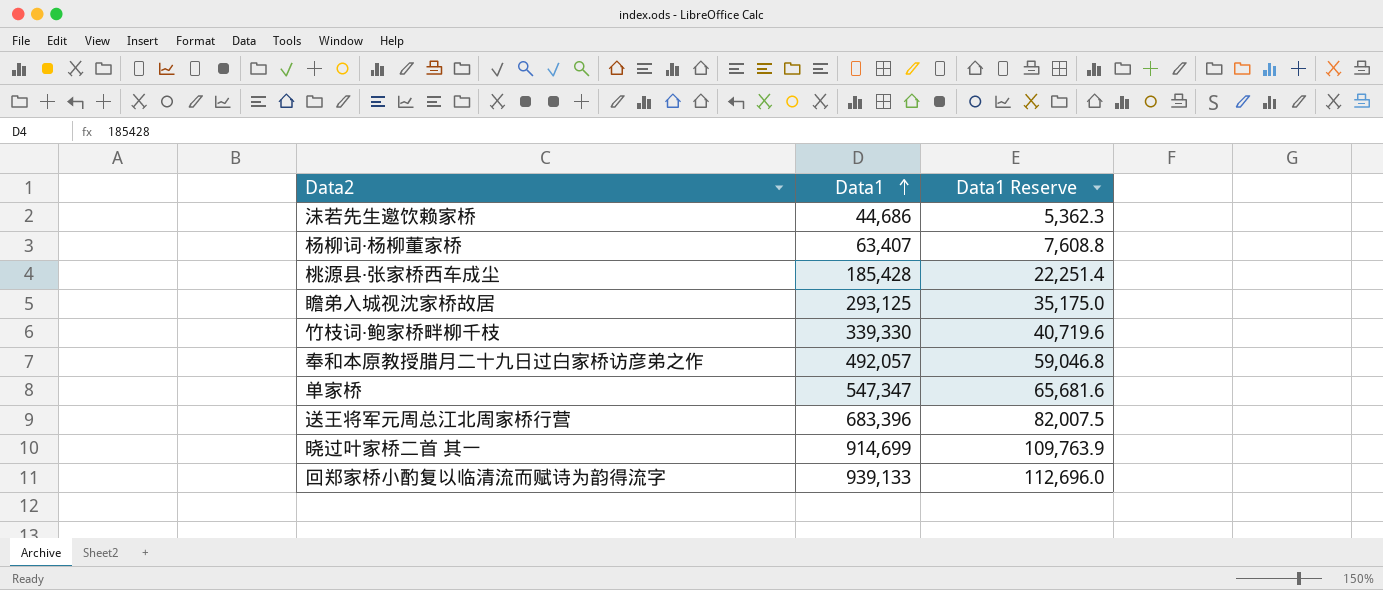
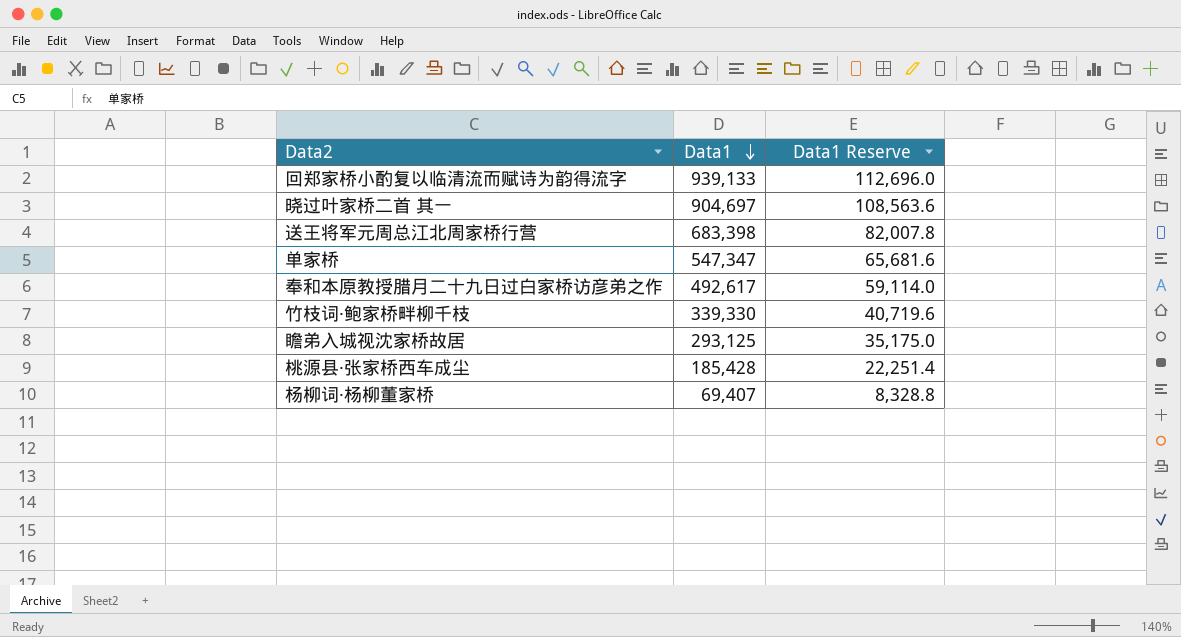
row order: Data1 ascending -> Data1 descending
row 沫若先生邀饮赖家桥: 44,686 | 5,362.3 -> none
晓过叶家桥二首 其一 | Data1: 914,699 -> 904,697
晓过叶家桥二首 其一 | Data1 Reserve: 109,763.9 -> 108,563.6
送王将军元周总江北周家桥行营 | Data1: 683,396 -> 683,398
送王将军元周总江北周家桥行营 | Data1 Reserve: 82,007.5 -> 82,007.8
奉和本原教授腊月二十九日过白家桥访彦弟之作 | Data1: 492,057 -> 492,617
奉和本原教授腊月二十九日过白家桥访彦弟之作 | Data1 Reserve: 59,046.8 -> 59,114.0
杨柳词·杨柳董家桥 | Data1: 63,407 -> 69,407
杨柳词·杨柳董家桥 | Data1 Reserve: 7,608.8 -> 8,328.8

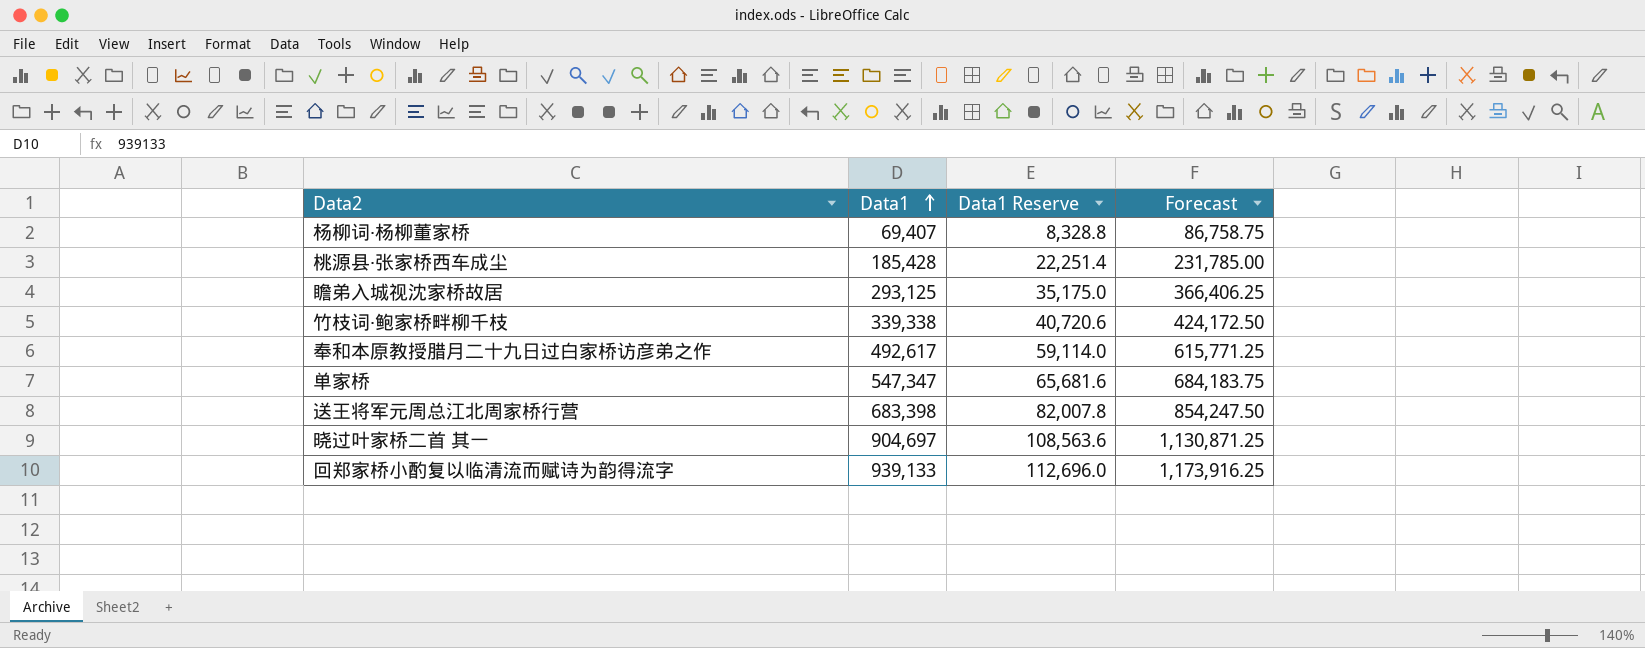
row order: Data1 descending -> Data1 ascending
column Forecast | formula: none -> [Data1] * 1.25
竹枝词·鲍家桥畔柳千枝 | Data1: 339,330 -> 339,338
竹枝词·鲍家桥畔柳千枝 | Data1 Reserve: 40,719.6 -> 40,720.6

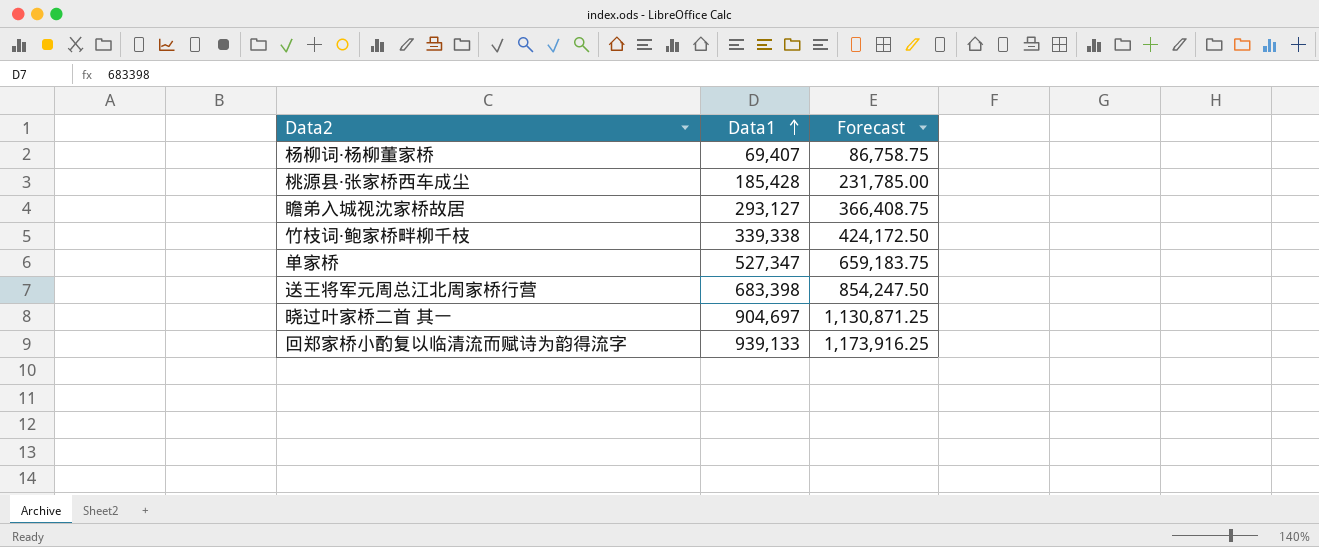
column Data1 Reserve | formula: [Data1] * 0.12 -> none
row 奉和本原教授腊月二十九日过白家桥访彦弟之作: 492,617 | 59,114.0 | 615,771.25 -> none
瞻弟入城视沈家桥故居 | Data1: 293,125 -> 293,127
瞻弟入城视沈家桥故居 | Forecast: 366,406.25 -> 366,408.75
单家桥 | Data1: 547,347 -> 527,347
单家桥 | Forecast: 684,183.75 -> 659,183.75

